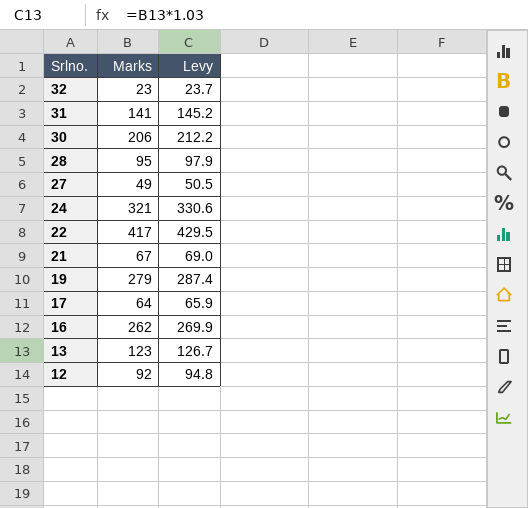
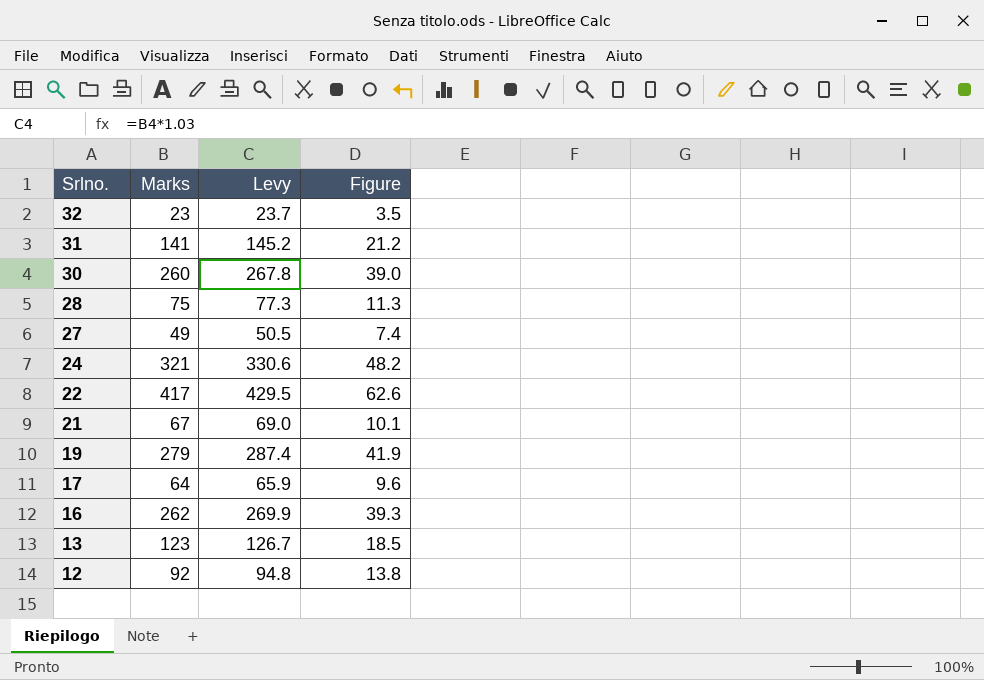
column Figure | formula: none -> [Marks] * 0.15
30 | Marks: 206 -> 260
30 | Levy: 212.2 -> 267.8
28 | Marks: 95 -> 75
28 | Levy: 97.9 -> 77.3

